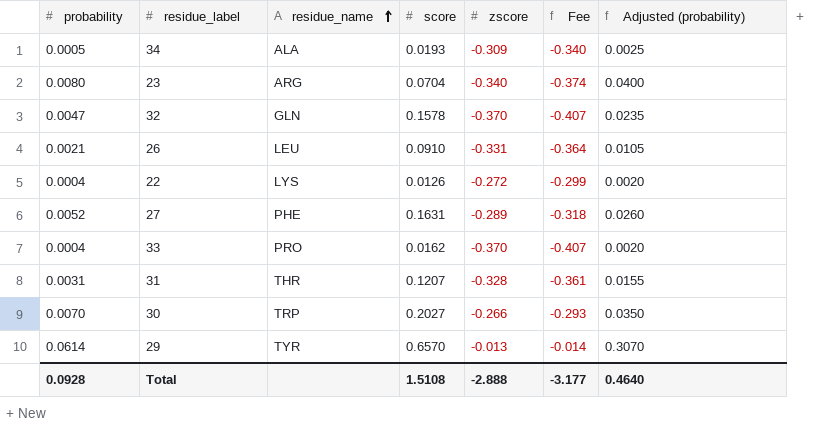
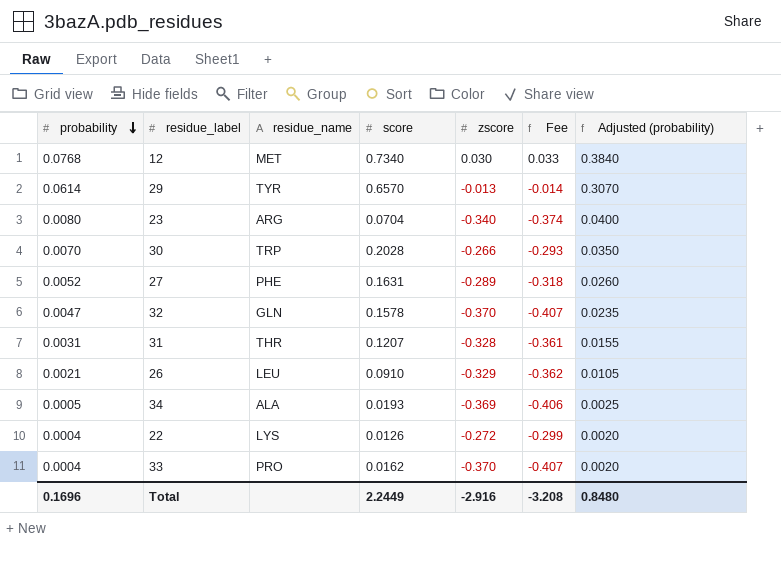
row order: residue_name ascending -> probability descending
row 12: none -> 0.0768 | MET | 0.7340 | 0.030 | 0.033 | 0.3840
30 | score: 0.2027 -> 0.2028
26 | zscore: -0.331 -> -0.329
26 | Fee: -0.364 -> -0.362
34 | zscore: -0.309 -> -0.369
34 | Fee: -0.340 -> -0.406
Total | probability: 0.0928 -> 0.1696
Total | score: 1.5108 -> 2.2449
Total | zscore: -2.888 -> -2.916
Total | Fee: -3.177 -> -3.208
Total | Adjusted (probability): 0.4640 -> 0.8480

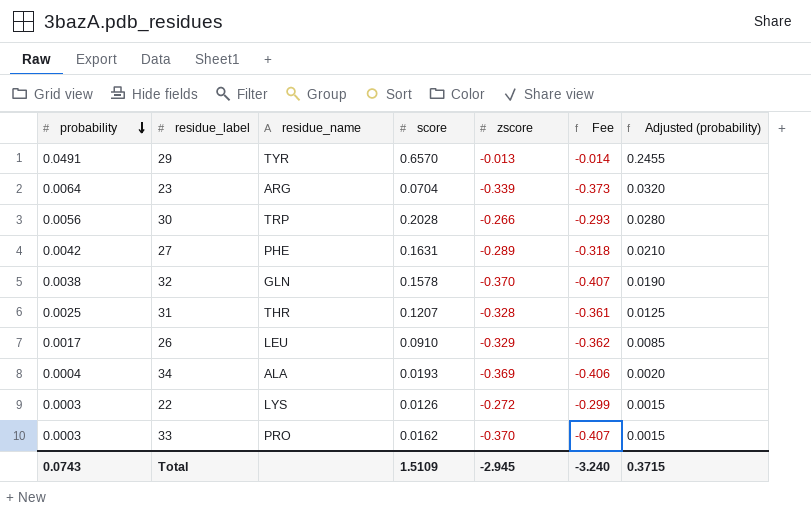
row 12: 0.0768 | MET | 0.7340 | 0.030 | 0.033 | 0.3840 -> none
29 | probability: 0.0614 -> 0.0491
29 | Adjusted (probability): 0.3070 -> 0.2455
23 | probability: 0.0080 -> 0.0064
23 | zscore: -0.340 -> -0.339
23 | Fee: -0.374 -> -0.373
23 | Adjusted (probability): 0.0400 -> 0.0320
30 | probability: 0.0070 -> 0.0056
30 | Adjusted (probability): 0.0350 -> 0.0280
27 | probability: 0.0052 -> 0.0042
27 | Adjusted (probability): 0.0260 -> 0.0210
32 | probability: 0.0047 -> 0.0038
32 | Adjusted (probability): 0.0235 -> 0.0190
31 | probability: 0.0031 -> 0.0025
31 | Adjusted (probability): 0.0155 -> 0.0125
26 | probability: 0.0021 -> 0.0017
26 | Adjusted (probability): 0.0105 -> 0.0085
34 | probability: 0.0005 -> 0.0004
34 | Adjusted (probability): 0.0025 -> 0.0020
22 | probability: 0.0004 -> 0.0003
22 | Adjusted (probability): 0.0020 -> 0.0015
33 | probability: 0.0004 -> 0.0003
33 | Adjusted (probability): 0.0020 -> 0.0015
Total | probability: 0.1696 -> 0.0743
Total | score: 2.2449 -> 1.5109
Total | zscore: -2.916 -> -2.945
Total | Fee: -3.208 -> -3.240
Total | Adjusted (probability): 0.8480 -> 0.3715

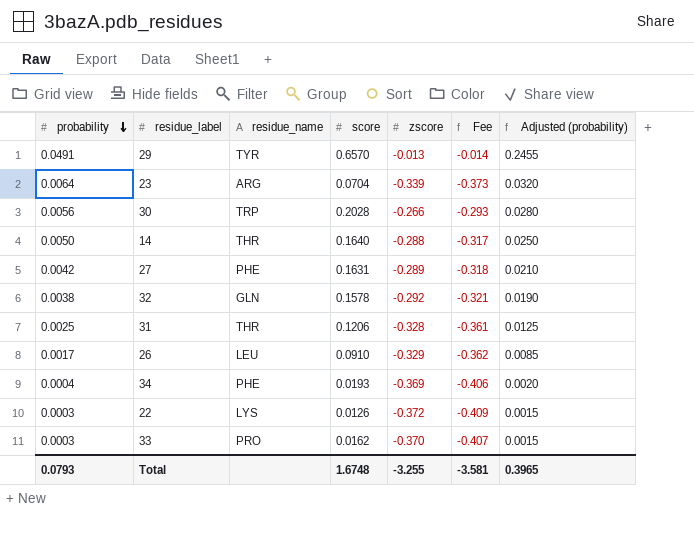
row 14: none -> 0.0050 | THR | 0.1640 | -0.288 | -0.317 | 0.0250
32 | zscore: -0.370 -> -0.292
32 | Fee: -0.407 -> -0.321
31 | score: 0.1207 -> 0.1206
34 | residue_name: ALA -> PHE
22 | zscore: -0.272 -> -0.372
22 | Fee: -0.299 -> -0.409
Total | probability: 0.0743 -> 0.0793
Total | score: 1.5109 -> 1.6748
Total | zscore: -2.945 -> -3.255
Total | Fee: -3.240 -> -3.581
Total | Adjusted (probability): 0.3715 -> 0.3965

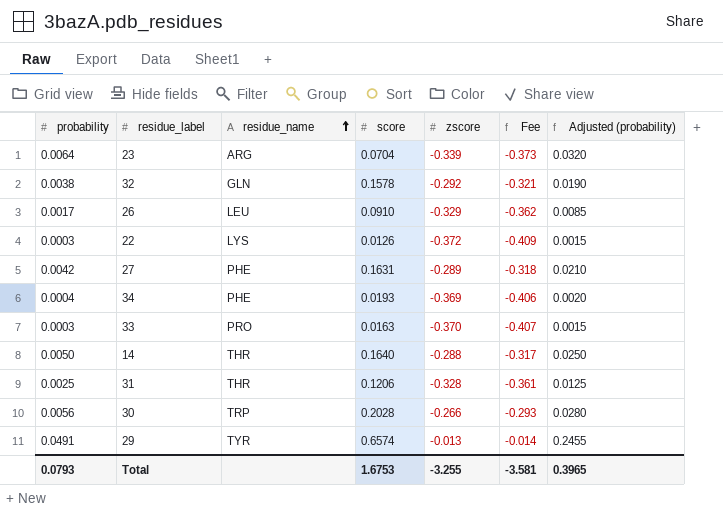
row order: probability descending -> residue_name ascending
33 | score: 0.0162 -> 0.0163
29 | score: 0.6570 -> 0.6574
Total | score: 1.6748 -> 1.6753

